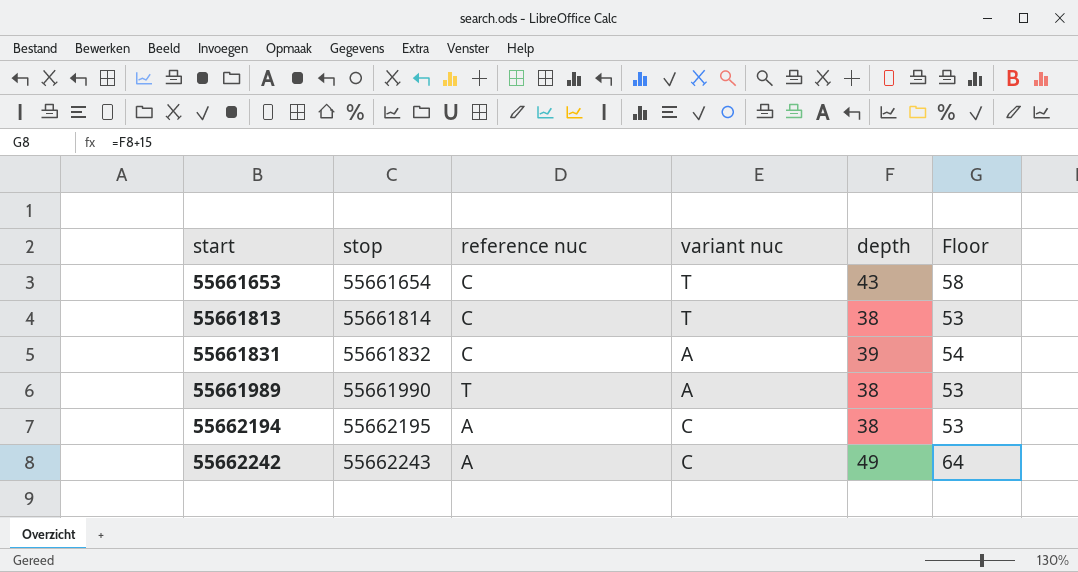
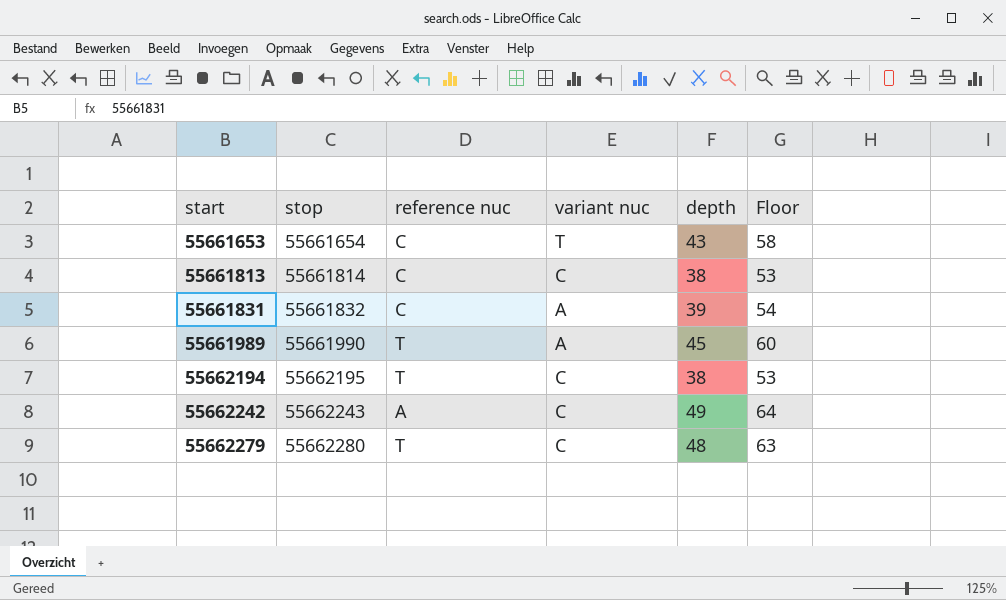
55661813 | variant nuc: T -> C
55661989 | depth: 38 -> 45
55661989 | Floor: 53 -> 60
55662194 | reference nuc: A -> T
row 55662279: none -> 55662280 | T | C | 48 | 63

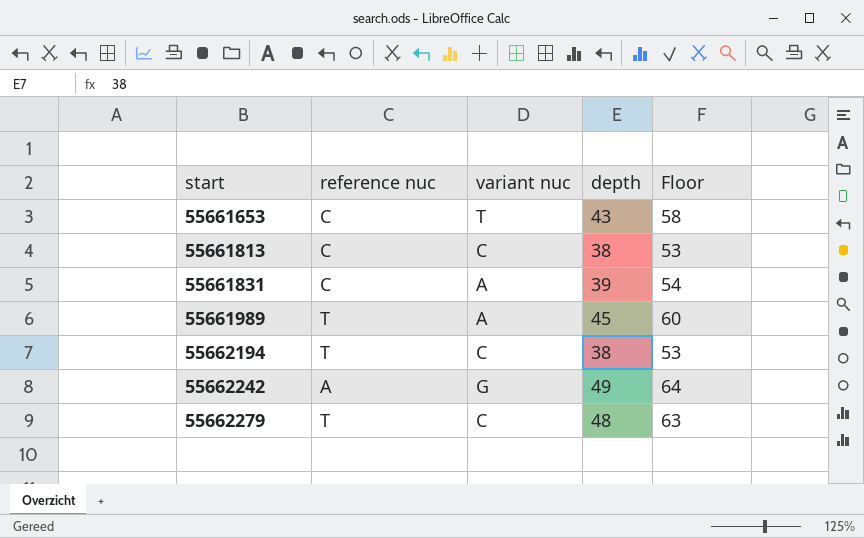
column stop | position: 2 -> none
55662242 | variant nuc: C -> G

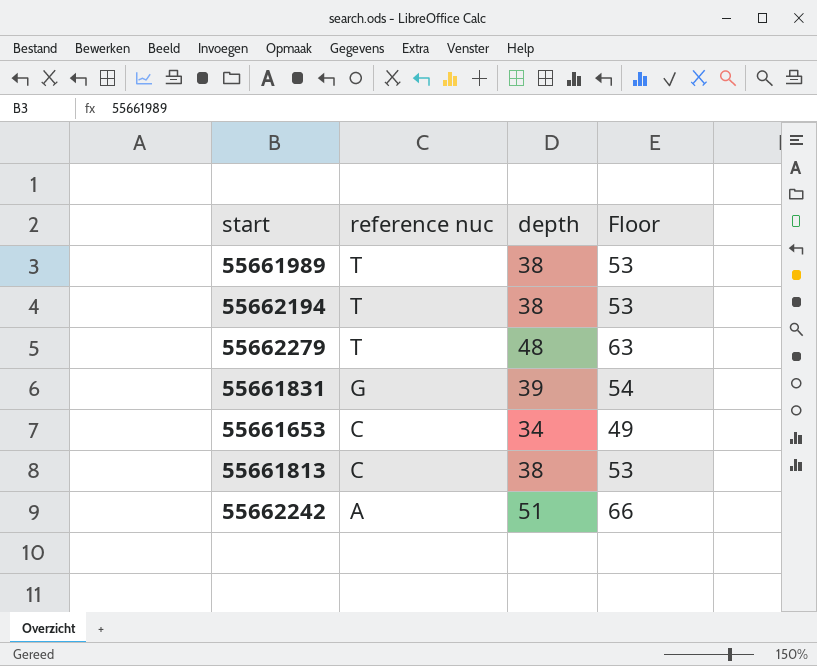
row order: start ascending -> reference nuc descending
column variant nuc | position: 3 -> none
55661989 | depth: 45 -> 38
55661989 | Floor: 60 -> 53
55661831 | reference nuc: C -> G
55661653 | depth: 43 -> 34
55661653 | Floor: 58 -> 49
55662242 | depth: 49 -> 51
55662242 | Floor: 64 -> 66

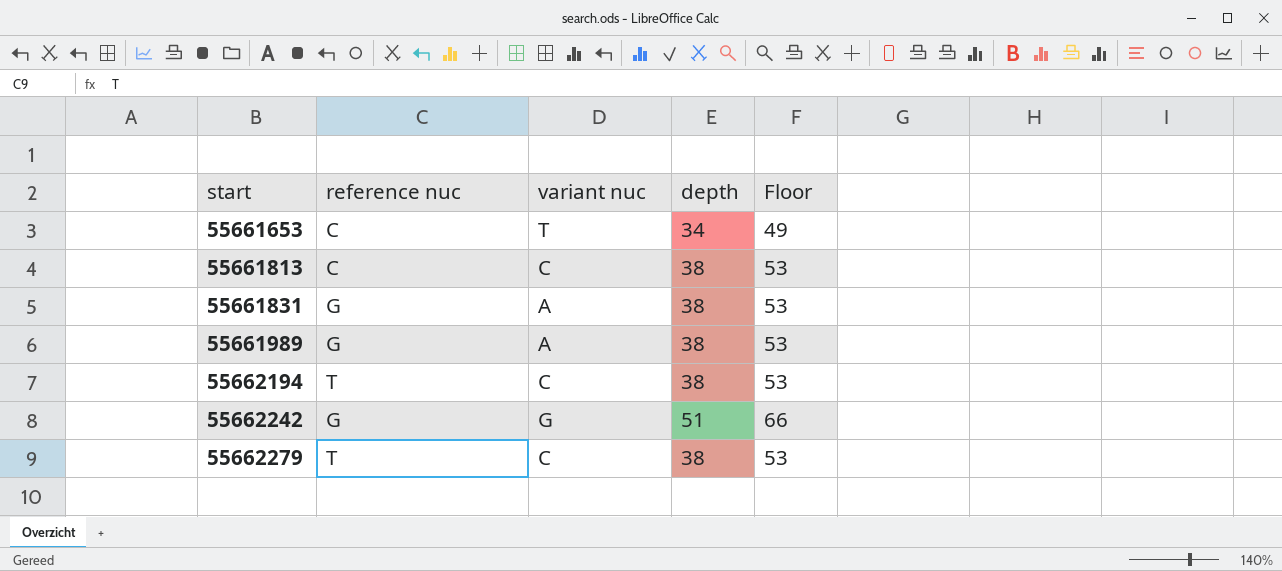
row order: reference nuc descending -> start ascending
column variant nuc | position: none -> 3
55661831 | depth: 39 -> 38
55661831 | Floor: 54 -> 53
55661989 | reference nuc: T -> G
55662242 | reference nuc: A -> G
55662279 | depth: 48 -> 38
55662279 | Floor: 63 -> 53

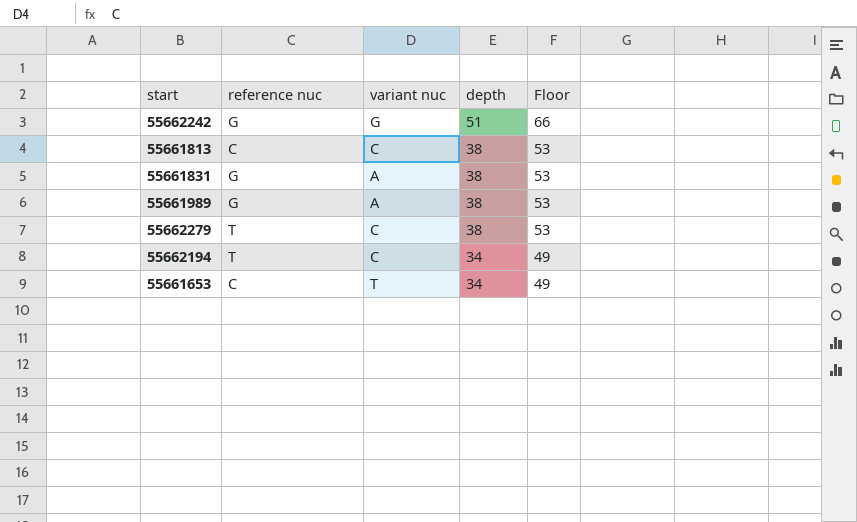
row order: start ascending -> depth descending
55662194 | depth: 38 -> 34
55662194 | Floor: 53 -> 49

